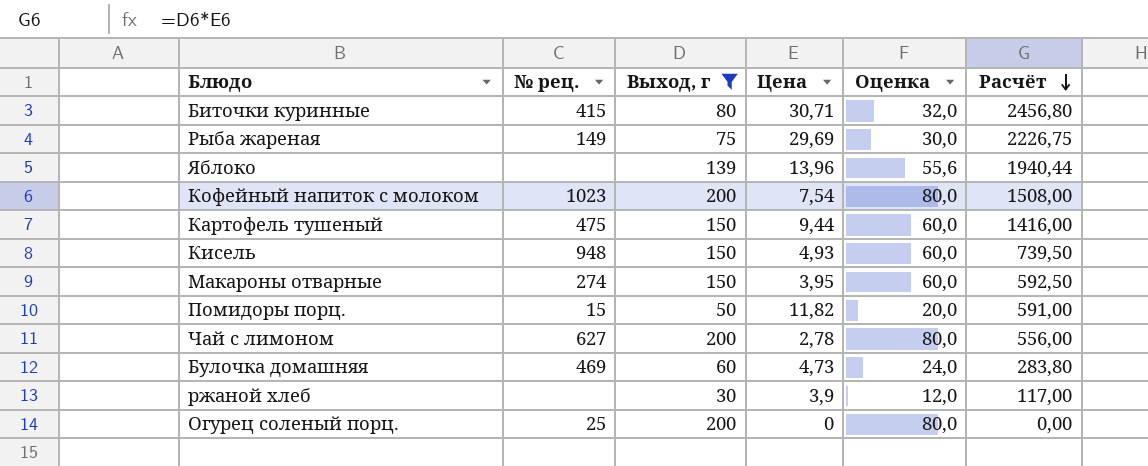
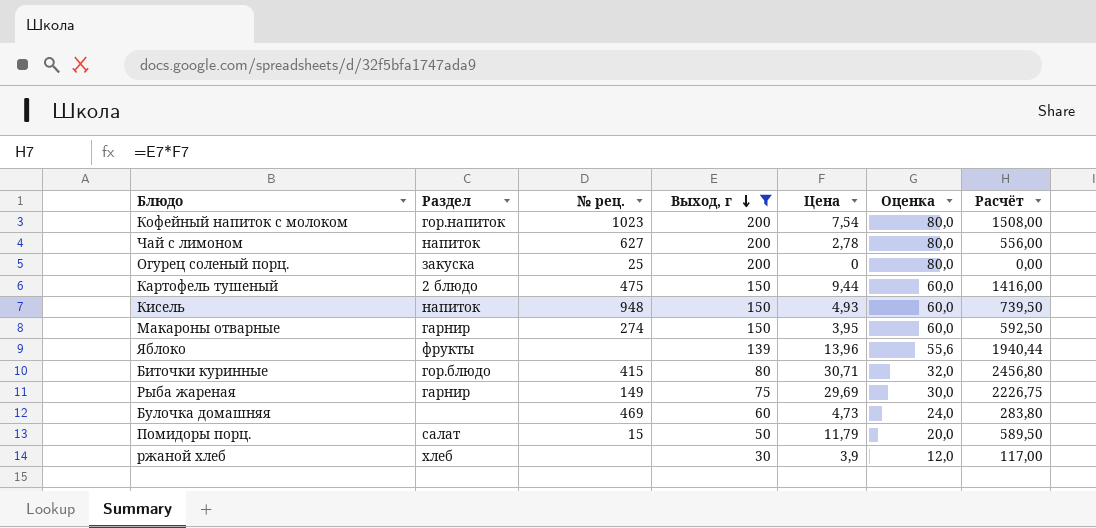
row order: Расчёт descending -> Выход, г descending
column Раздел | position: none -> 2
Помидоры порц. | Цена: 11,82 -> 11,79
Помидоры порц. | Расчёт: 591,00 -> 589,50

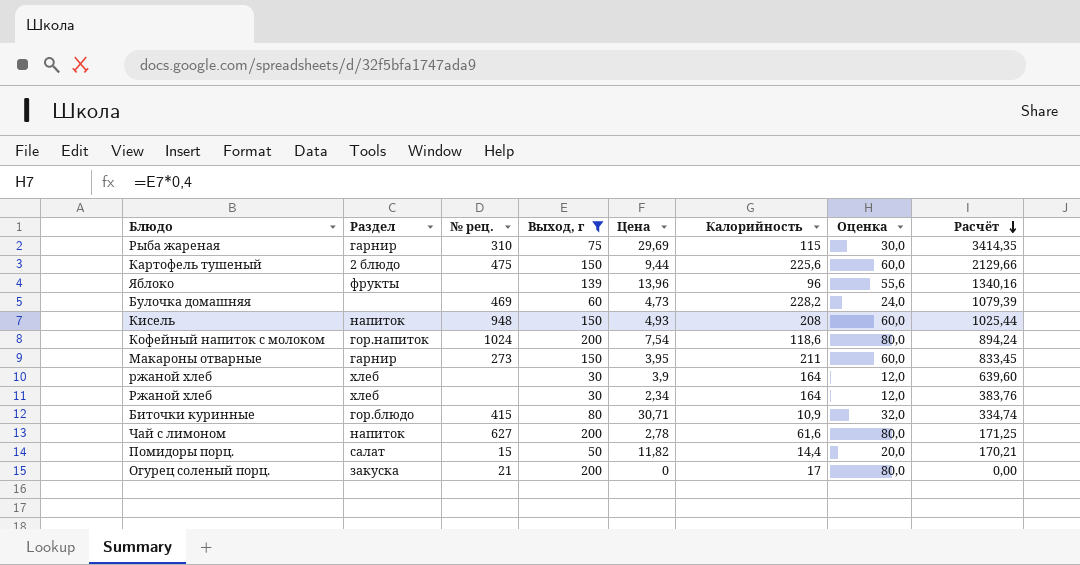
row order: Выход, г descending -> Расчёт descending
column Калорийность | position: none -> 6
column Расчёт | formula: [Выход, г] * [Цена] -> [Цена] * [Калорийность]
Рыба жареная | № рец.: 149 -> 310
Кофейный напиток с молоком | № рец.: 1023 -> 1024
Макароны отварные | № рец.: 274 -> 273
row Ржаной хлеб: none -> хлеб | none | 30 | 2,34 | 164 | 12,0 | 383,76
Помидоры порц. | Цена: 11,79 -> 11,82
Огурец соленый порц. | № рец.: 25 -> 21

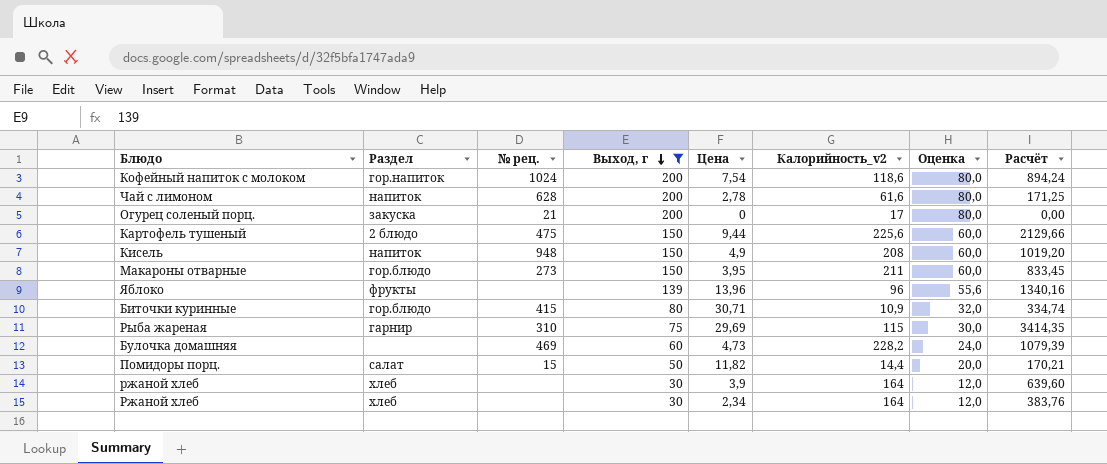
row order: Расчёт descending -> Выход, г descending
column name: Калорийность -> Калорийность_v2
Чай с лимоном | № рец.: 627 -> 628
Кисель | Цена: 4,93 -> 4,9
Кисель | Расчёт: 1025,44 -> 1019,20
Макароны отварные | Раздел: гарнир -> гор.блюдо

